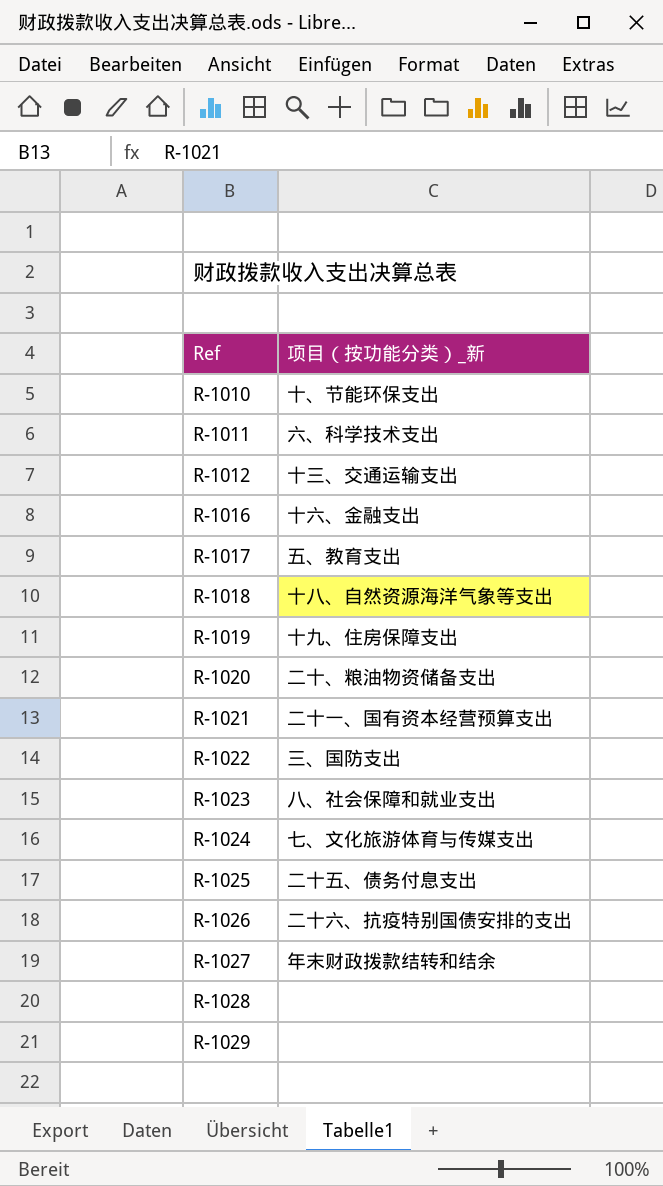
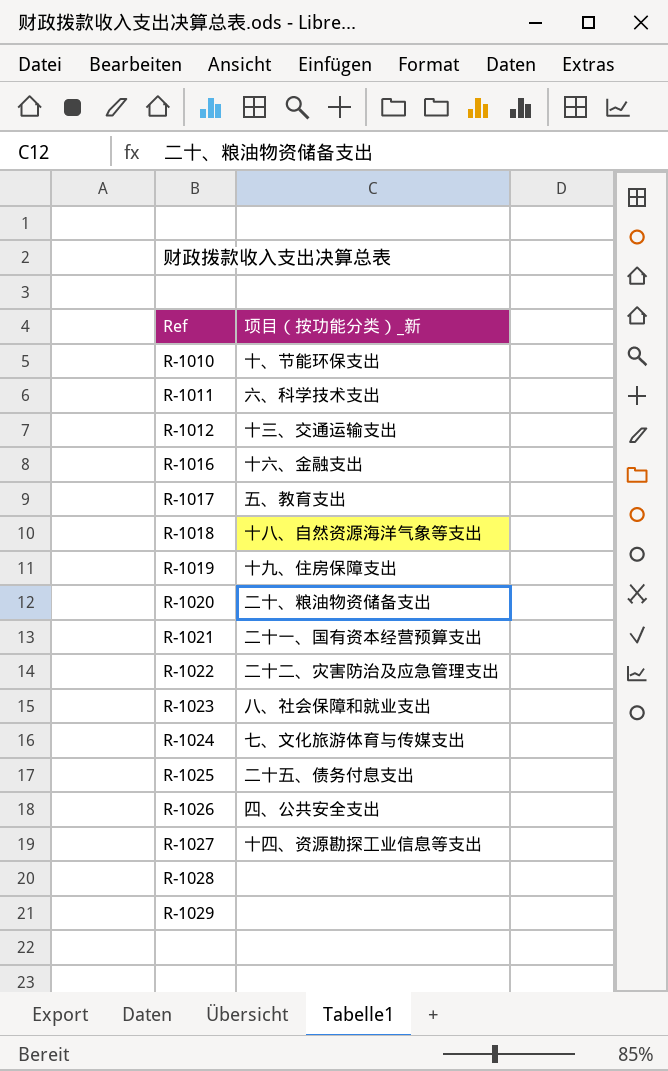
R-1022 | 项目（按功能分类）_新: 三、国防支出 -> 二十二、灾害防治及应急管理支出
R-1026 | 项目（按功能分类）_新: 二十六、抗疫特别国债安排的支出 -> 四、公共安全支出
R-1027 | 项目（按功能分类）_新: 年末财政拨款结转和结余 -> 十四、资源勘探工业信息等支出

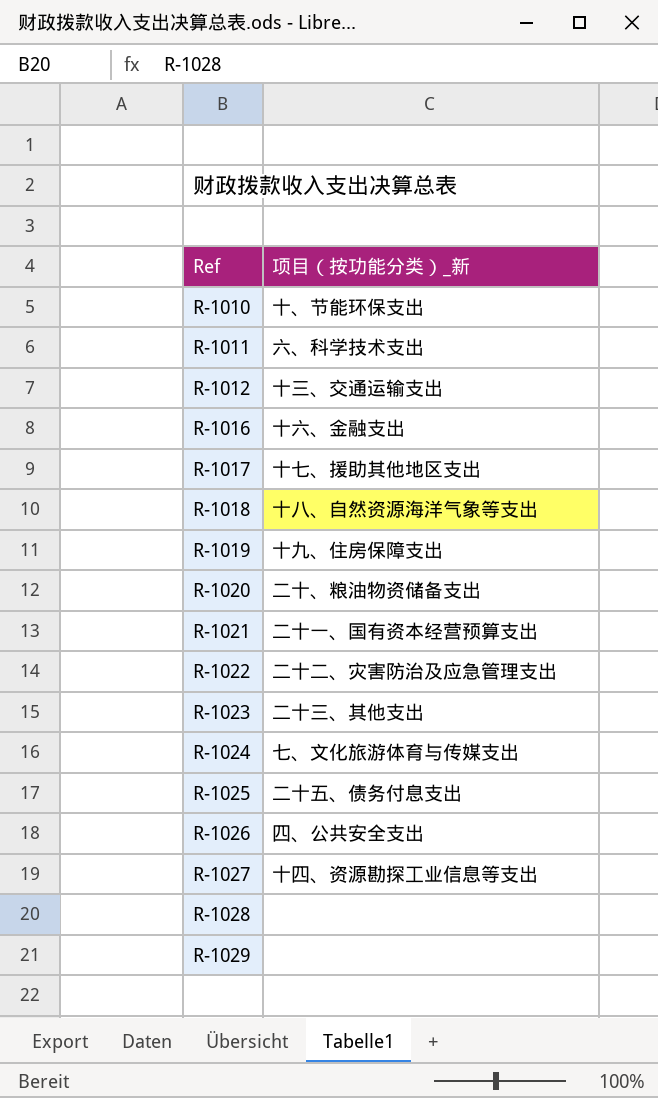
R-1017 | 项目（按功能分类）_新: 五、教育支出 -> 十七、援助其他地区支出
R-1023 | 项目（按功能分类）_新: 八、社会保障和就业支出 -> 二十三、其他支出

